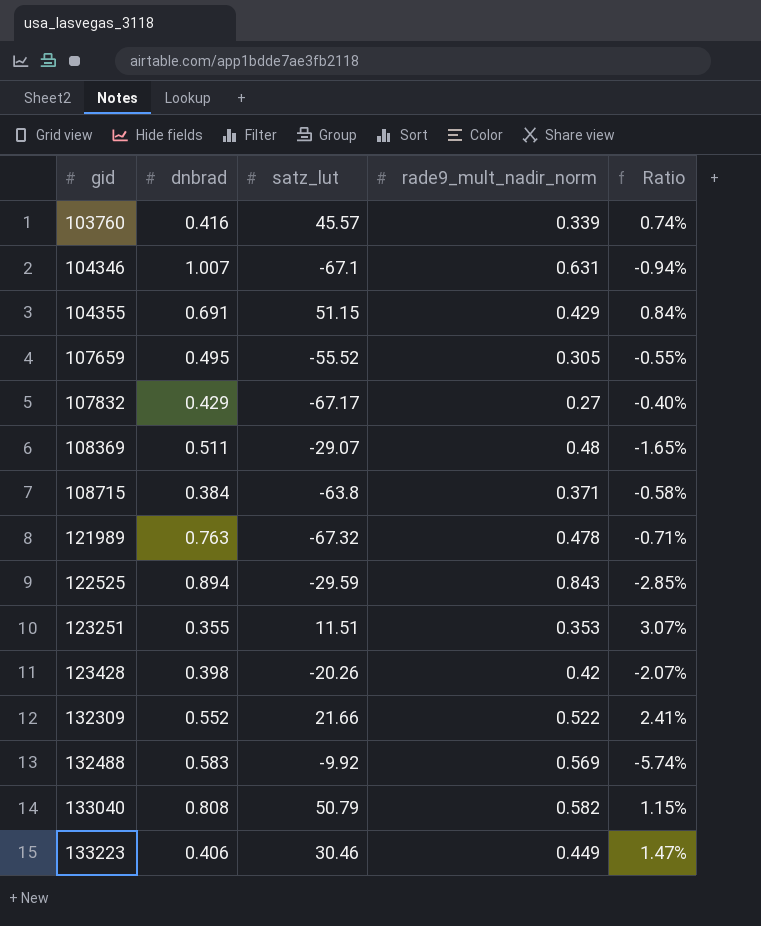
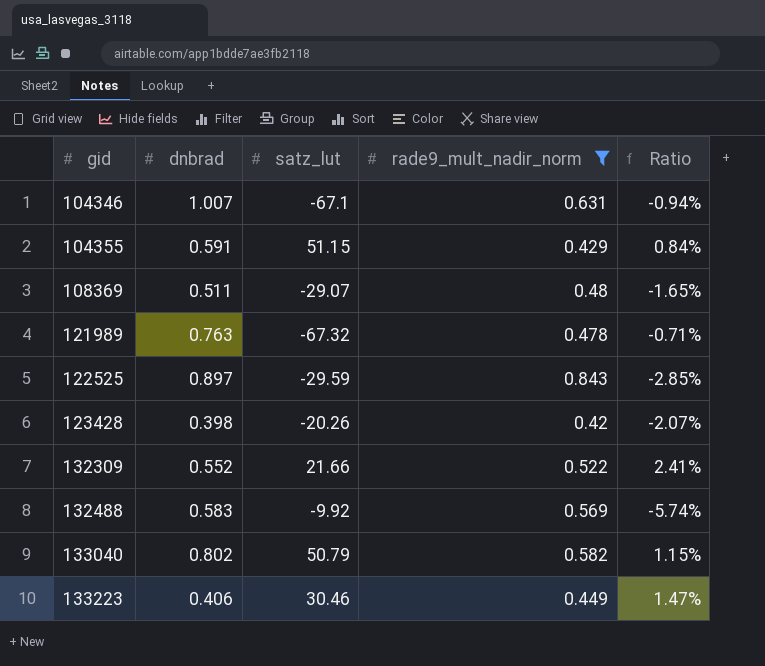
filter: none -> rade9_mult_nadir_norm >= 0.42
104355 | dnbrad: 0.691 -> 0.591
122525 | dnbrad: 0.894 -> 0.897
133040 | dnbrad: 0.808 -> 0.802

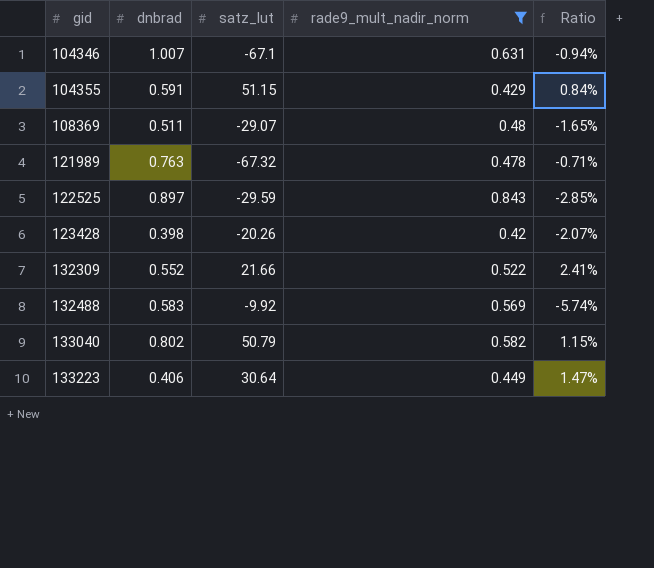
133223 | satz_lut: 30.46 -> 30.64

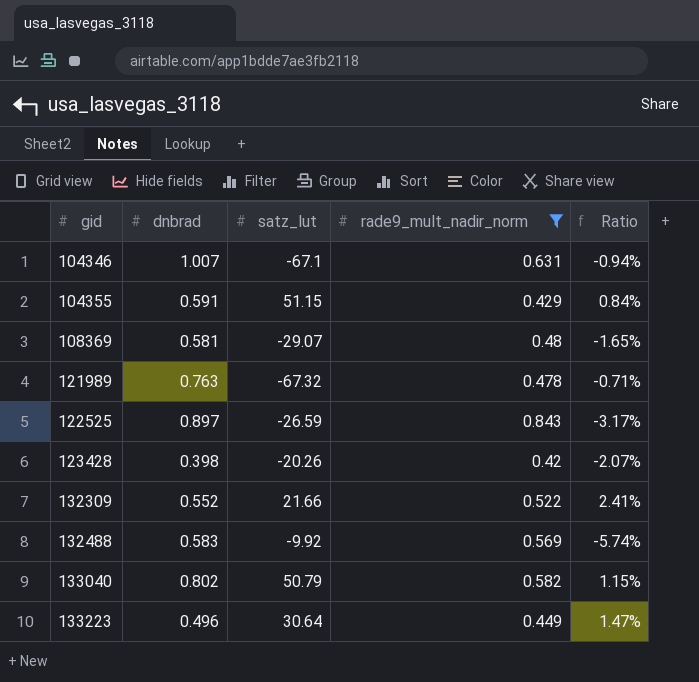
108369 | dnbrad: 0.511 -> 0.581
122525 | satz_lut: -29.59 -> -26.59
122525 | Ratio: -2.85% -> -3.17%
133223 | dnbrad: 0.406 -> 0.496

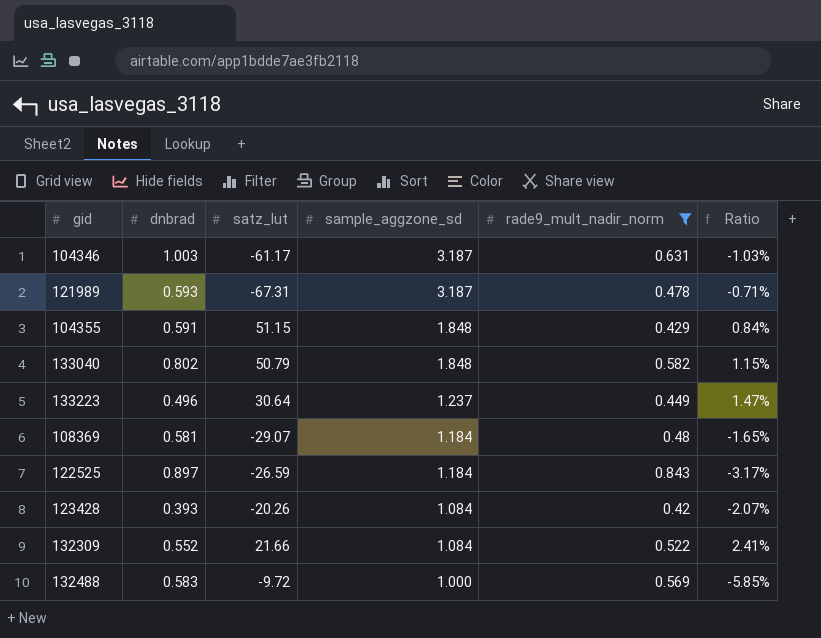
row order: gid ascending -> sample_aggzone_sd descending
column sample_aggzone_sd | position: none -> 4
104346 | dnbrad: 1.007 -> 1.003
104346 | satz_lut: -67.1 -> -61.17
104346 | Ratio: -0.94% -> -1.03%
121989 | dnbrad: 0.763 -> 0.593
121989 | satz_lut: -67.32 -> -67.31
123428 | dnbrad: 0.398 -> 0.393
132488 | satz_lut: -9.92 -> -9.72
132488 | Ratio: -5.74% -> -5.85%

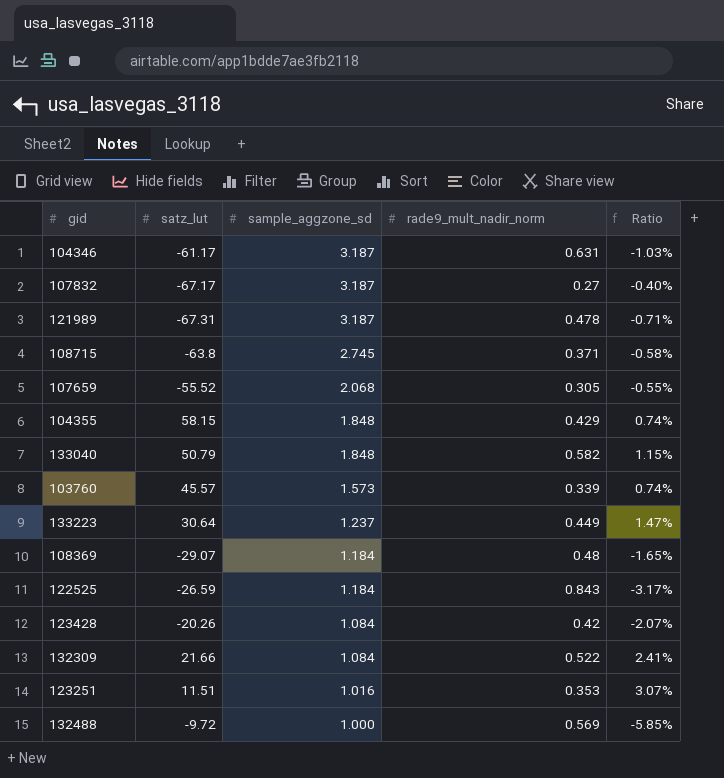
filter: rade9_mult_nadir_norm >= 0.42 -> none
column dnbrad | position: 2 -> none
104355 | satz_lut: 51.15 -> 58.15
104355 | Ratio: 0.84% -> 0.74%

